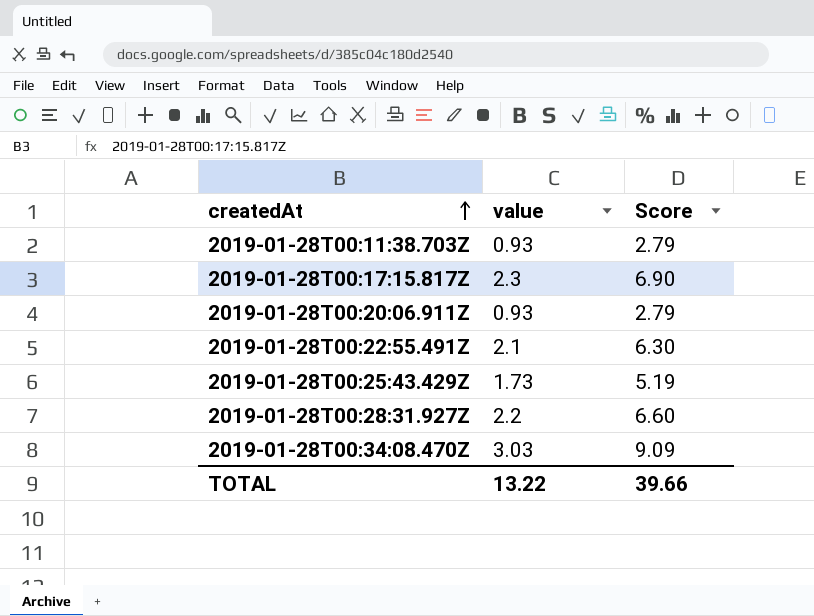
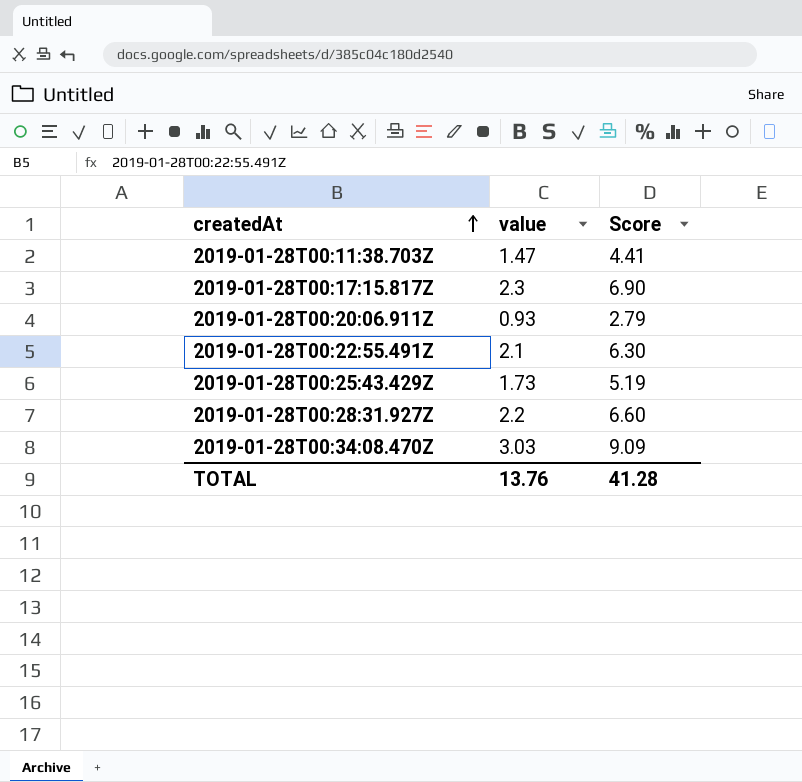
2019-01-28T00:11:38.703Z | value: 0.93 -> 1.47
2019-01-28T00:11:38.703Z | Score: 2.79 -> 4.41
TOTAL | value: 13.22 -> 13.76
TOTAL | Score: 39.66 -> 41.28

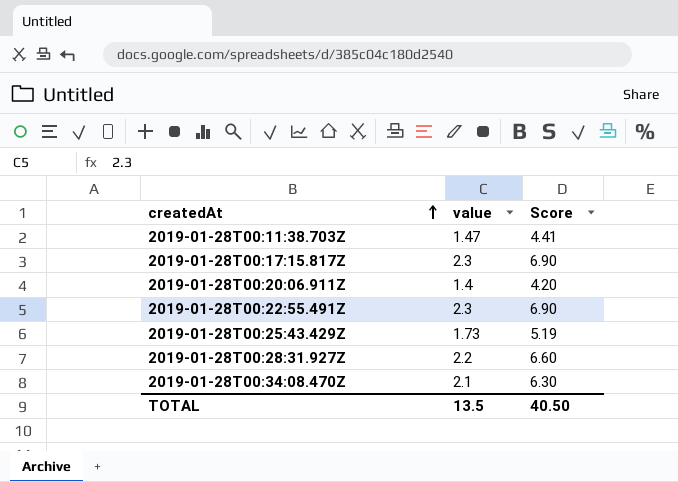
2019-01-28T00:20:06.911Z | value: 0.93 -> 1.4
2019-01-28T00:20:06.911Z | Score: 2.79 -> 4.20
2019-01-28T00:22:55.491Z | value: 2.1 -> 2.3
2019-01-28T00:22:55.491Z | Score: 6.30 -> 6.90
2019-01-28T00:34:08.470Z | value: 3.03 -> 2.1
2019-01-28T00:34:08.470Z | Score: 9.09 -> 6.30
TOTAL | value: 13.76 -> 13.5
TOTAL | Score: 41.28 -> 40.50

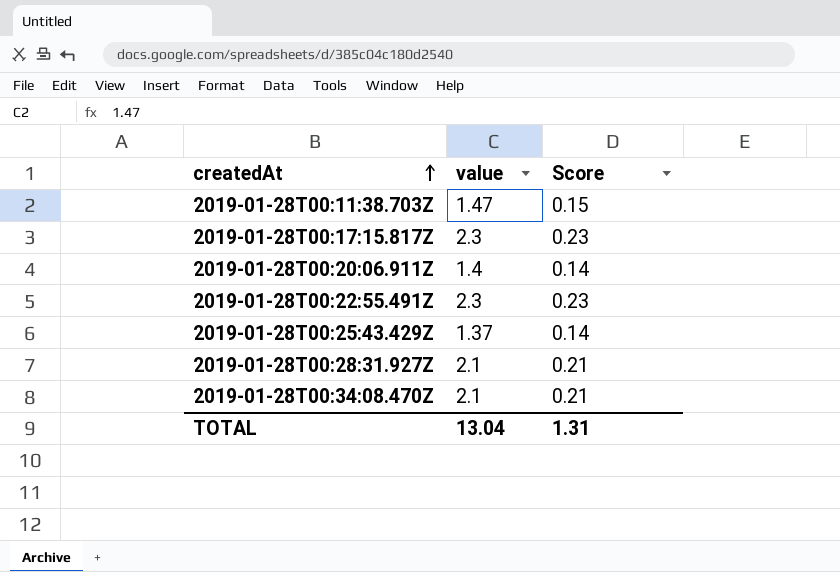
column Score | formula: [value] * 3 -> [value] * 0.1
2019-01-28T00:25:43.429Z | value: 1.73 -> 1.37
2019-01-28T00:28:31.927Z | value: 2.2 -> 2.1
TOTAL | value: 13.5 -> 13.04
TOTAL | Score: 40.50 -> 1.31

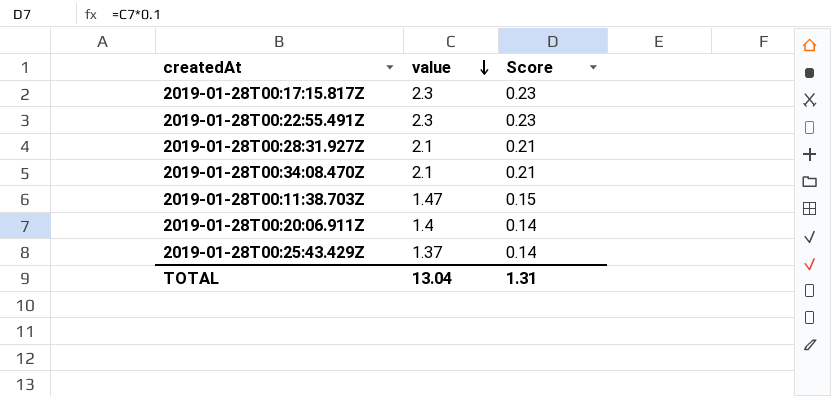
row order: createdAt ascending -> value descending

